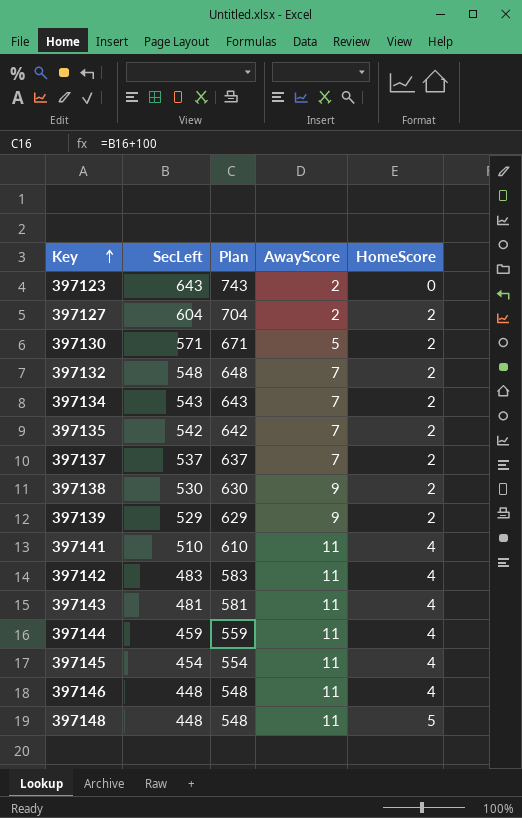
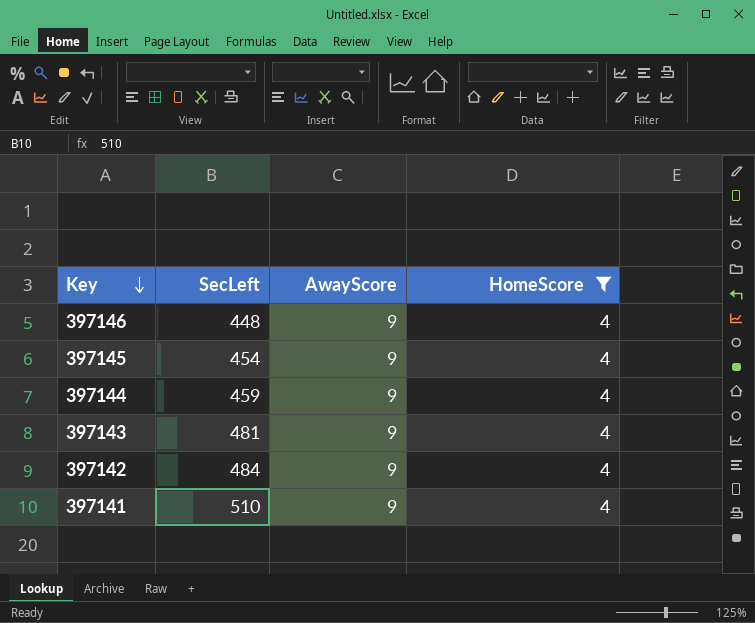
filter: none -> HomeScore = 4
row order: Key ascending -> Key descending
column Plan | formula: [SecLeft] + 100 -> none
397146 | AwayScore: 11 -> 9
397145 | AwayScore: 11 -> 9
397144 | AwayScore: 11 -> 9
397143 | AwayScore: 11 -> 9
397142 | SecLeft: 483 -> 484
397142 | AwayScore: 11 -> 9
397141 | AwayScore: 11 -> 9

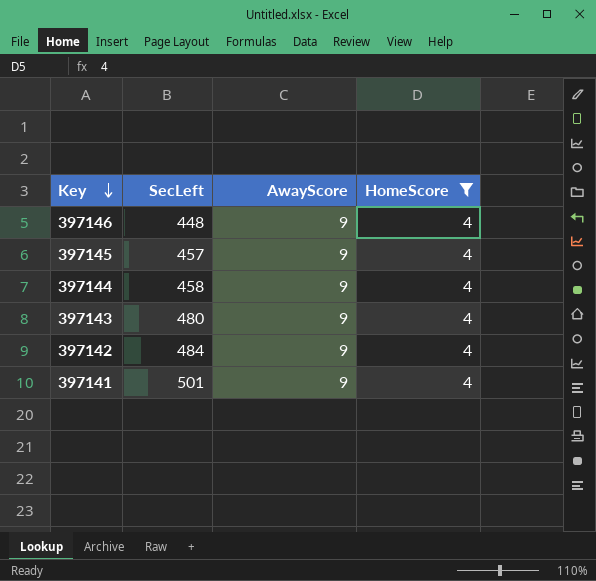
397145 | SecLeft: 454 -> 457
397144 | SecLeft: 459 -> 458
397143 | SecLeft: 481 -> 480
397141 | SecLeft: 510 -> 501

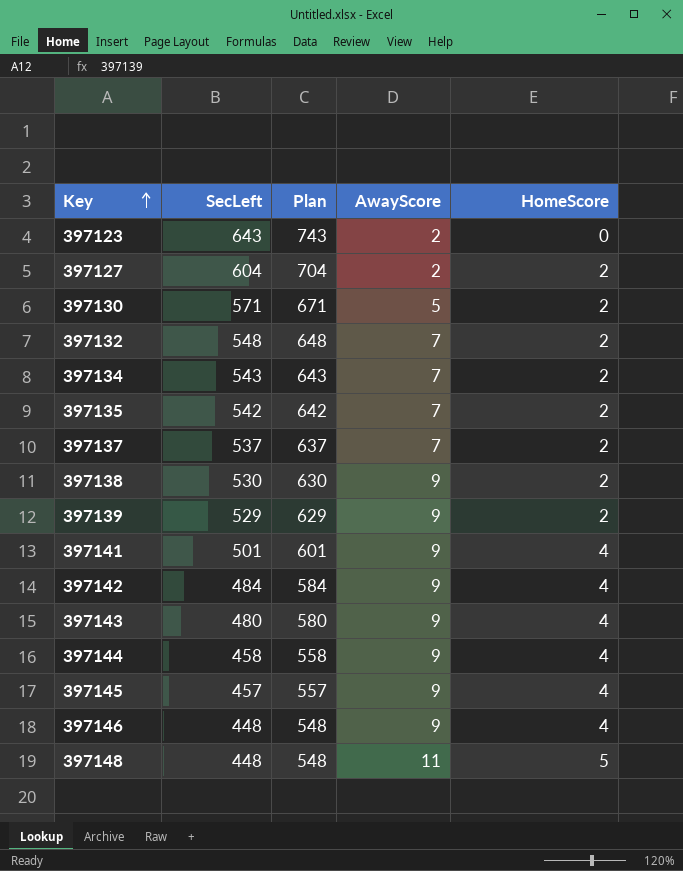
filter: HomeScore = 4 -> none
row order: Key descending -> Key ascending
column Plan | formula: none -> [SecLeft] + 100

